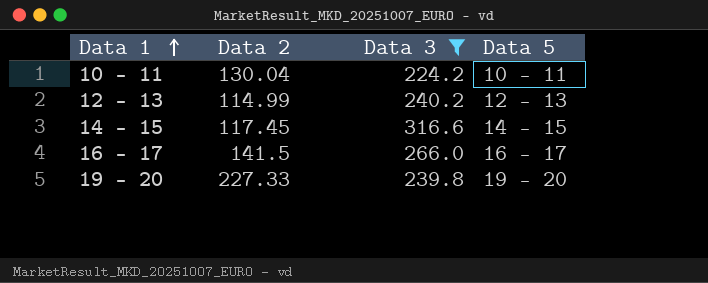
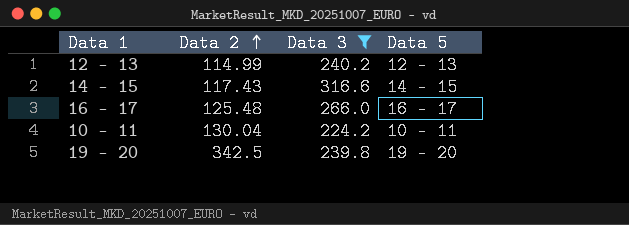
row order: Data 1 ascending -> Data 2 ascending
14 - 15 | Data 2: 117.45 -> 117.43
16 - 17 | Data 2: 141.5 -> 125.48
19 - 20 | Data 2: 227.33 -> 342.5

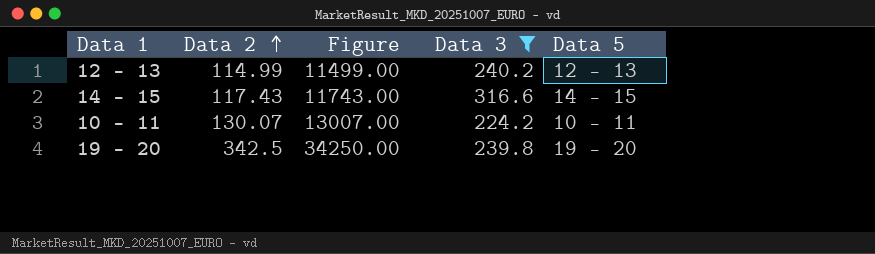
column Figure | formula: none -> [Data 2] * 100
row 16 - 17: 125.48 | 266.0 | 16 - 17 -> none
10 - 11 | Data 2: 130.04 -> 130.07

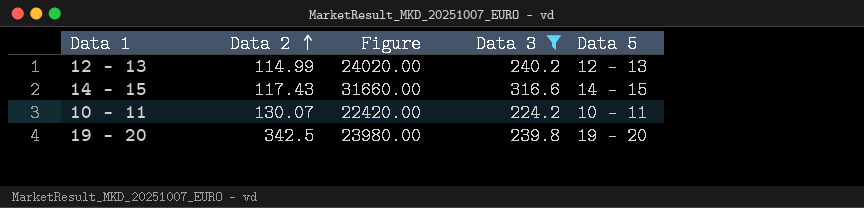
column Figure | formula: [Data 2] * 100 -> [Data 3] * 100

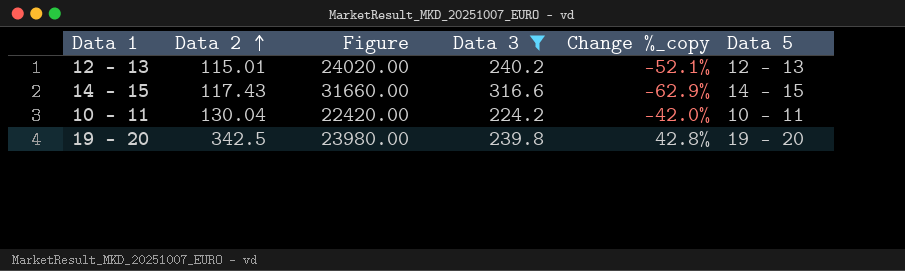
column Change %_copy | formula: none -> ([Data 2] - [Data 3]) / [Data 3]
12 - 13 | Data 2: 114.99 -> 115.01
10 - 11 | Data 2: 130.07 -> 130.04

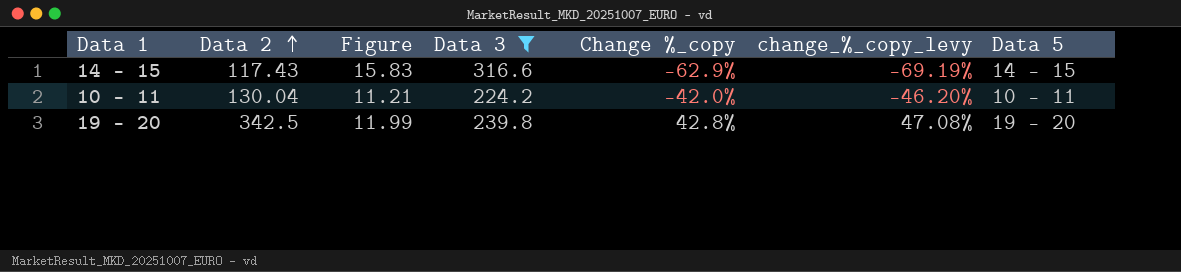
column Figure | formula: [Data 3] * 100 -> [Data 3] * 0.05
column change_%_copy_levy | formula: none -> [Change %_copy] * 1.1
row 12 - 13: 115.01 | 24020.00 | 240.2 | -52.1% | 12 - 13 -> none

